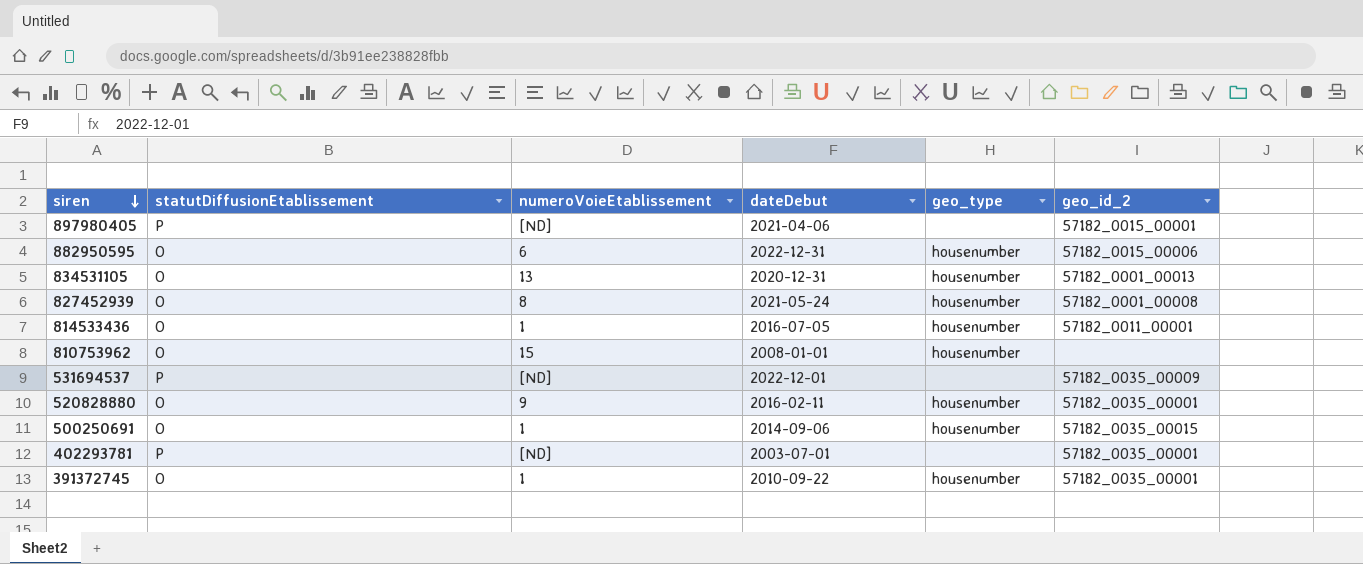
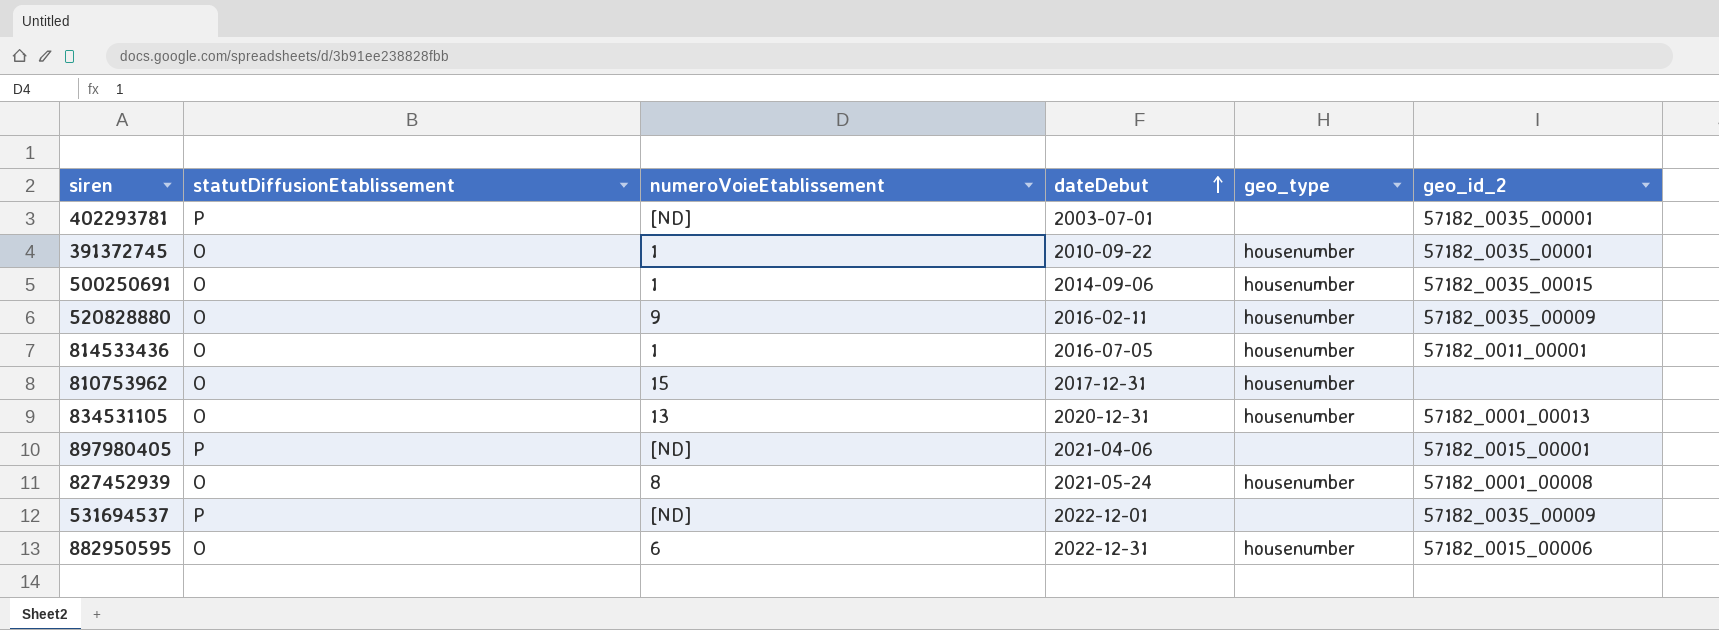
row order: siren descending -> dateDebut ascending
520828880 | geo_id_2: 57182_0035_00001 -> 57182_0035_00009
810753962 | dateDebut: 2008-01-01 -> 2017-12-31

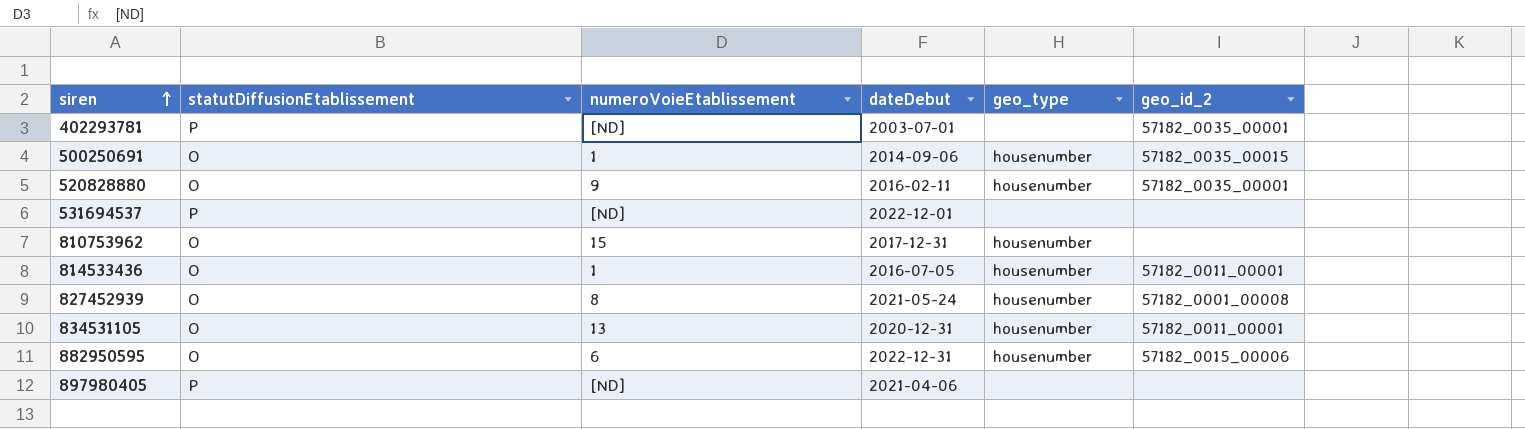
row order: dateDebut ascending -> siren ascending
row 391372745: O | 1 | 2010-09-22 | housenumber | 57182_0035_00001 -> none
520828880 | geo_id_2: 57182_0035_00009 -> 57182_0035_00001
531694537 | geo_id_2: 57182_0035_00009 -> none
834531105 | geo_id_2: 57182_0001_00013 -> 57182_0011_00001
897980405 | geo_id_2: 57182_0015_00001 -> none

